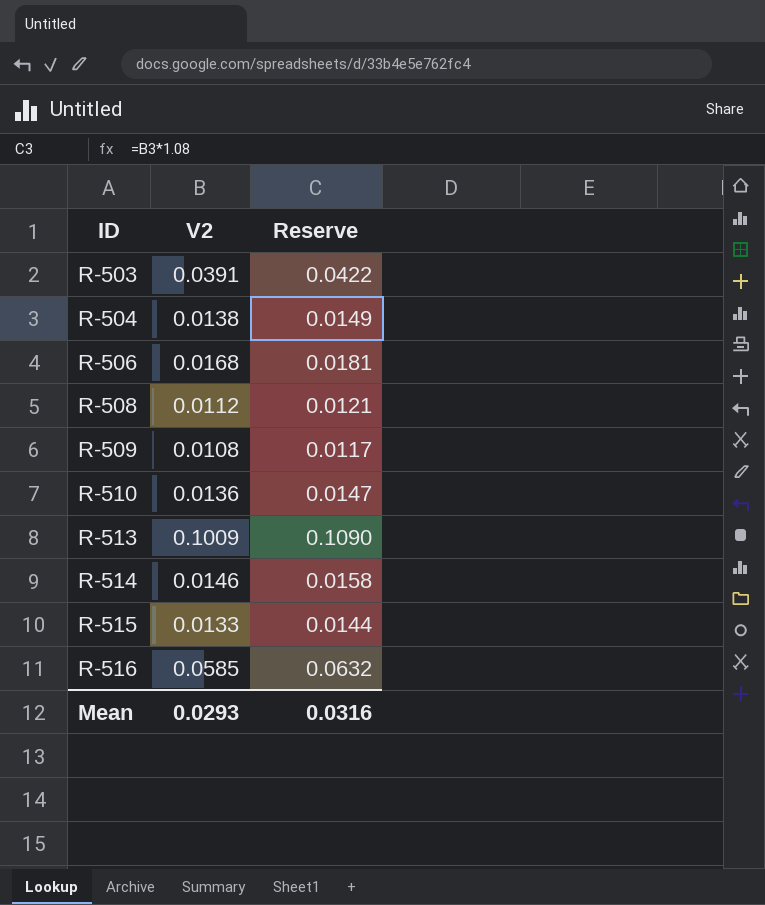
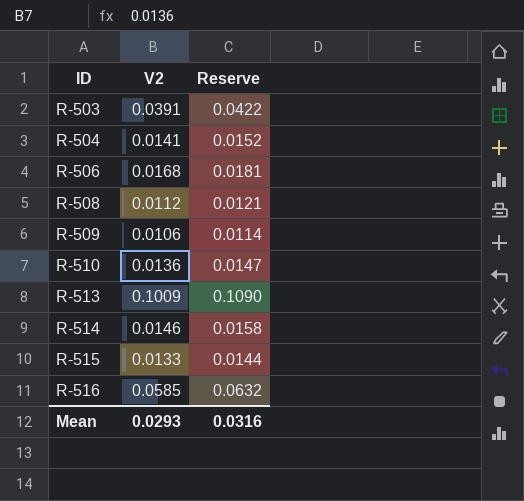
R-504 | V2: 0.0138 -> 0.0141
R-504 | Reserve: 0.0149 -> 0.0152
R-509 | V2: 0.0108 -> 0.0106
R-509 | Reserve: 0.0117 -> 0.0114

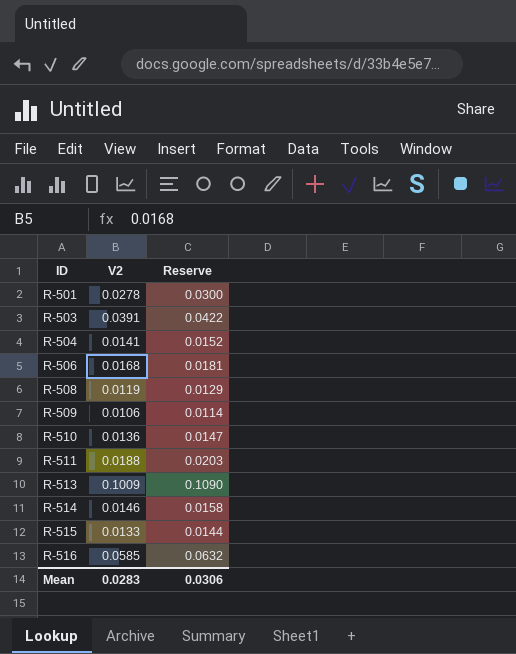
row R-501: none -> 0.0278 | 0.0300
R-508 | V2: 0.0112 -> 0.0119
R-508 | Reserve: 0.0121 -> 0.0129
row R-511: none -> 0.0188 | 0.0203
Mean | V2: 0.0293 -> 0.0283
Mean | Reserve: 0.0316 -> 0.0306

